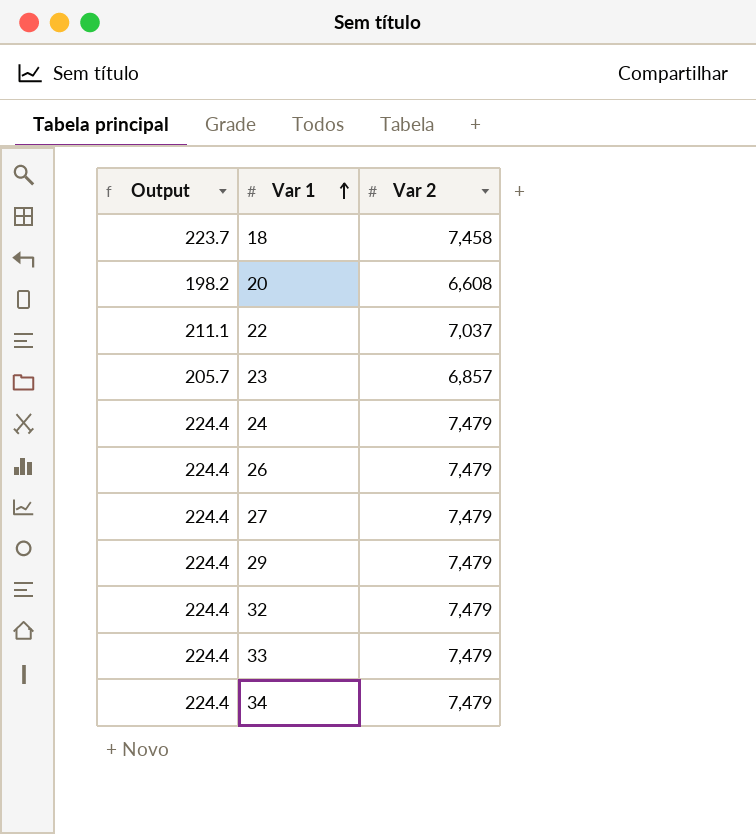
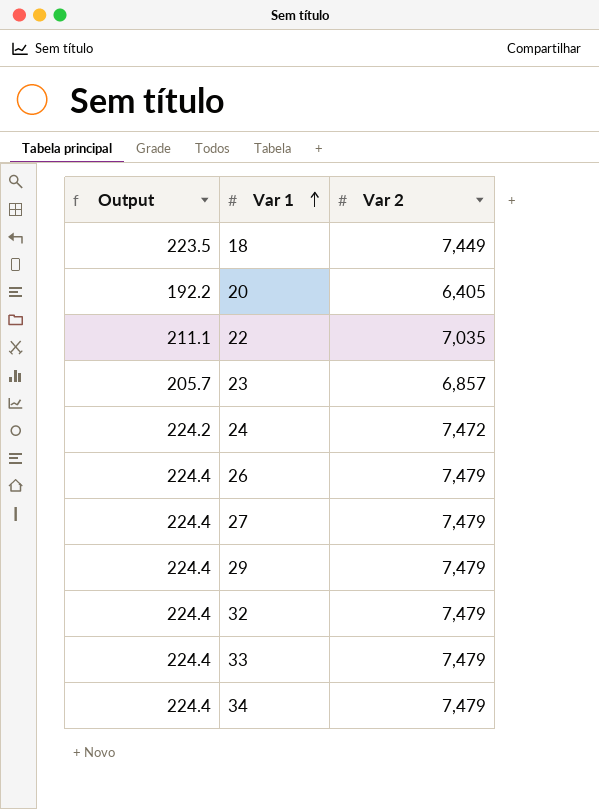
18 | Output: 223.7 -> 223.5
18 | Var 2: 7,458 -> 7,449
20 | Output: 198.2 -> 192.2
20 | Var 2: 6,608 -> 6,405
22 | Var 2: 7,037 -> 7,035
24 | Output: 224.4 -> 224.2
24 | Var 2: 7,479 -> 7,472

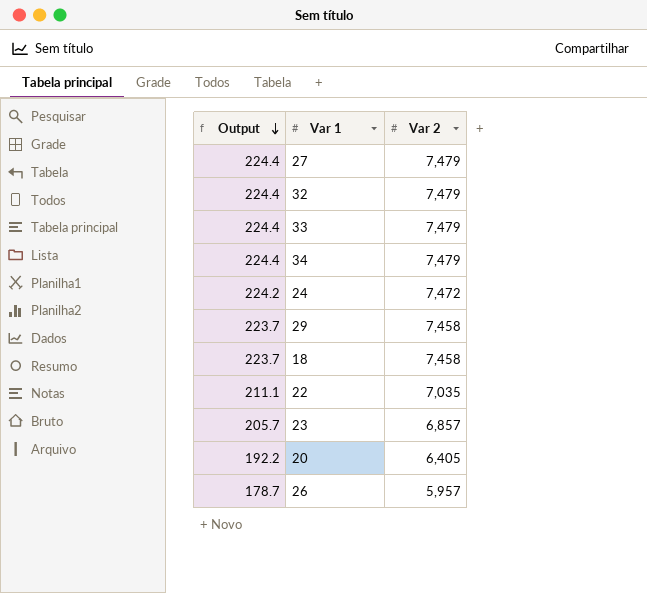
row order: Var 1 ascending -> Output descending
29 | Output: 224.4 -> 223.7
29 | Var 2: 7,479 -> 7,458
18 | Output: 223.5 -> 223.7
18 | Var 2: 7,449 -> 7,458
26 | Output: 224.4 -> 178.7
26 | Var 2: 7,479 -> 5,957

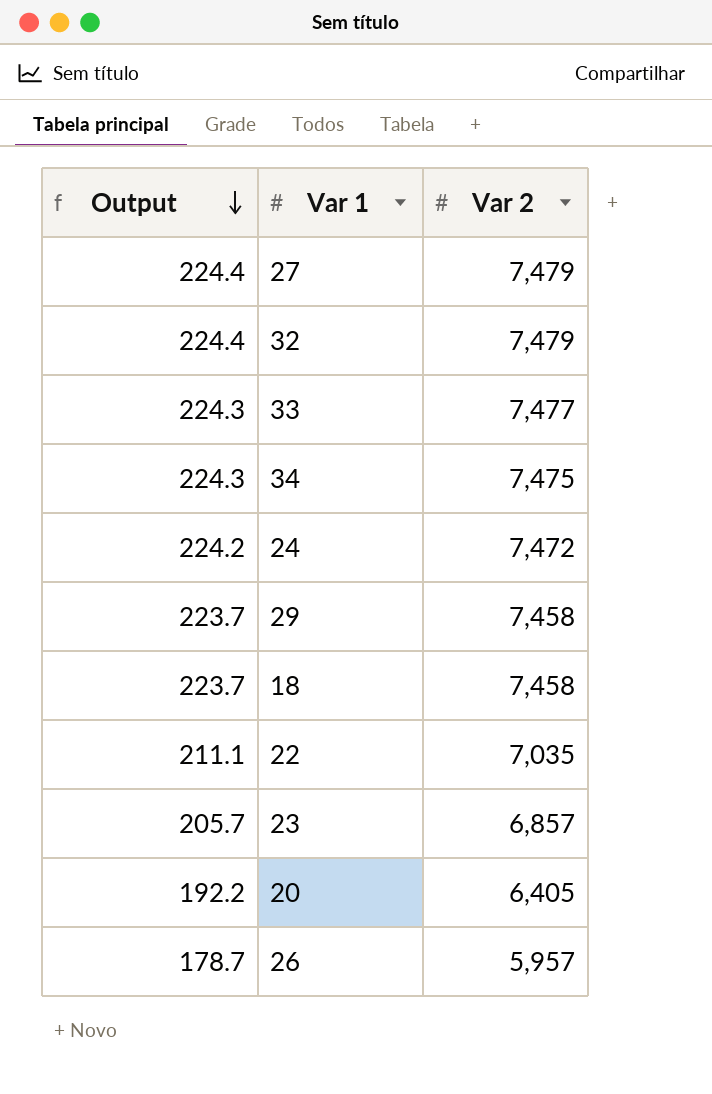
33 | Output: 224.4 -> 224.3
33 | Var 2: 7,479 -> 7,477
34 | Output: 224.4 -> 224.3
34 | Var 2: 7,479 -> 7,475

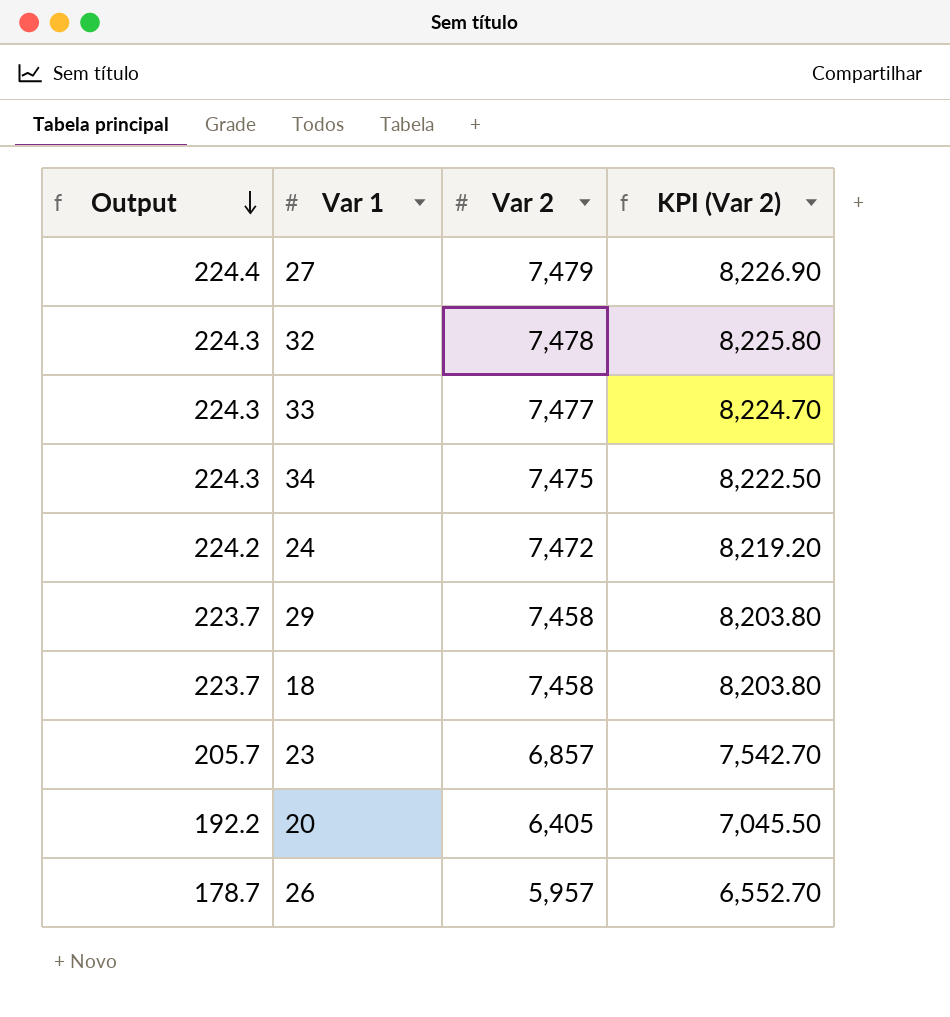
column KPI (Var 2) | formula: none -> [Var 2] * 1.1
row 22: 211.1 | 7,035 -> none
32 | Output: 224.4 -> 224.3
32 | Var 2: 7,479 -> 7,478

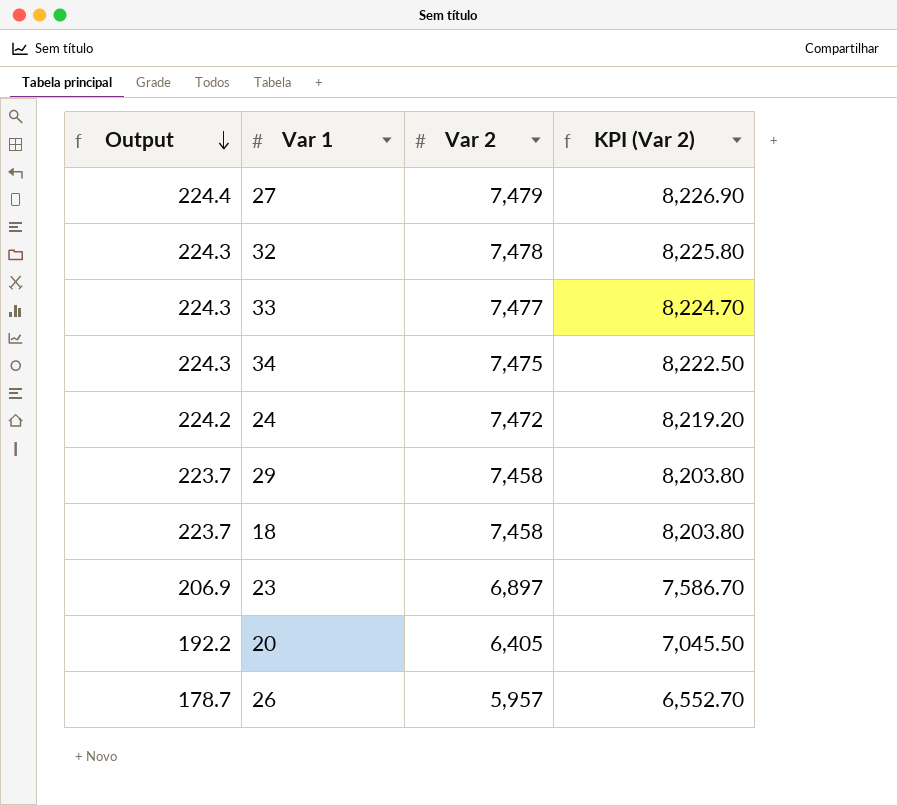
23 | Output: 205.7 -> 206.9
23 | Var 2: 6,857 -> 6,897
23 | KPI (Var 2): 7,542.70 -> 7,586.70

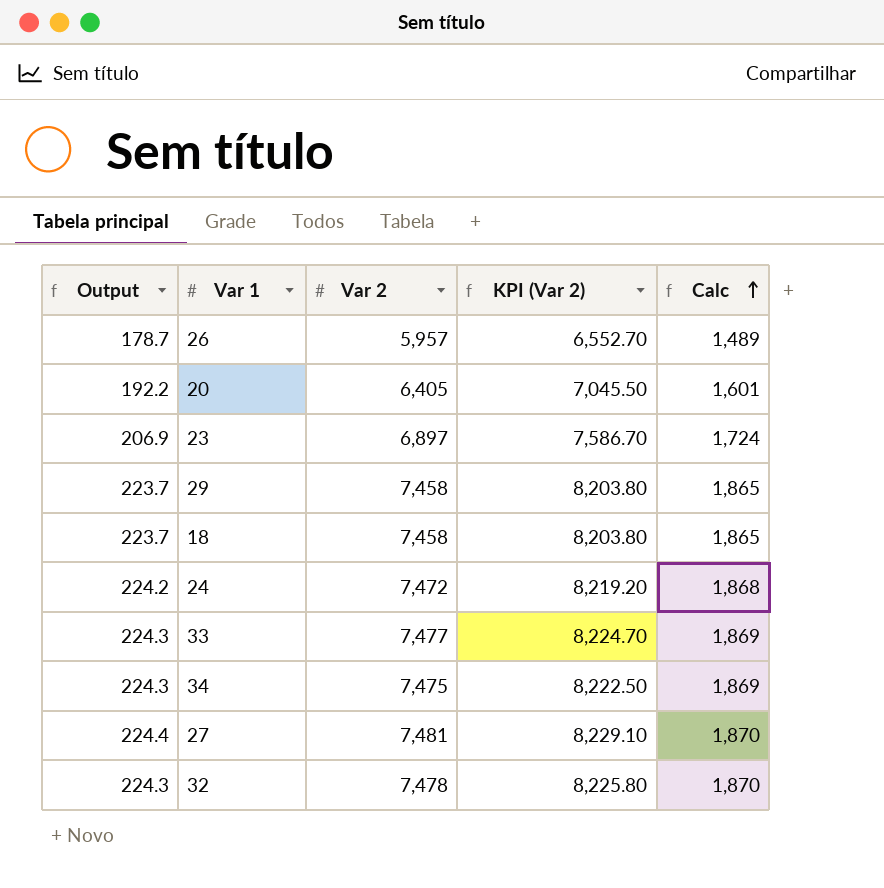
row order: Output descending -> Calc ascending
column Calc | formula: none -> [Var 2] * 0.25
27 | Var 2: 7,479 -> 7,481
27 | KPI (Var 2): 8,226.90 -> 8,229.10

